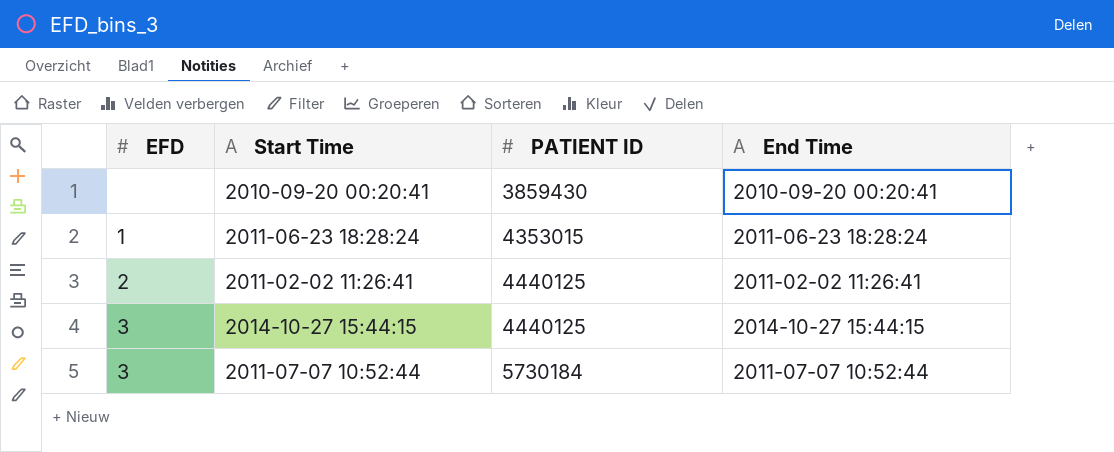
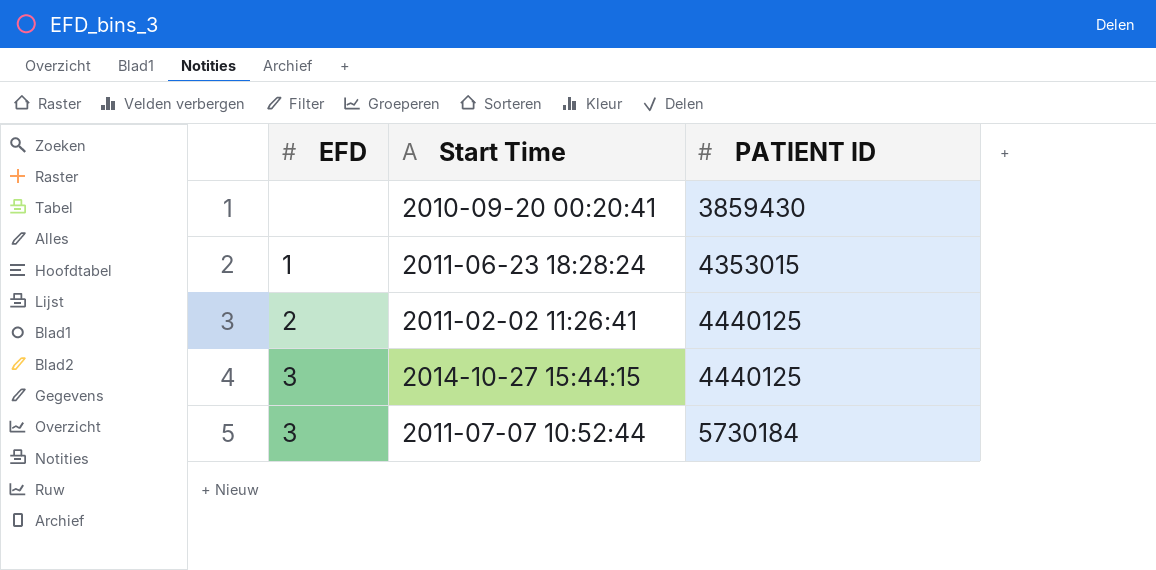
column End Time | position: 4 -> none

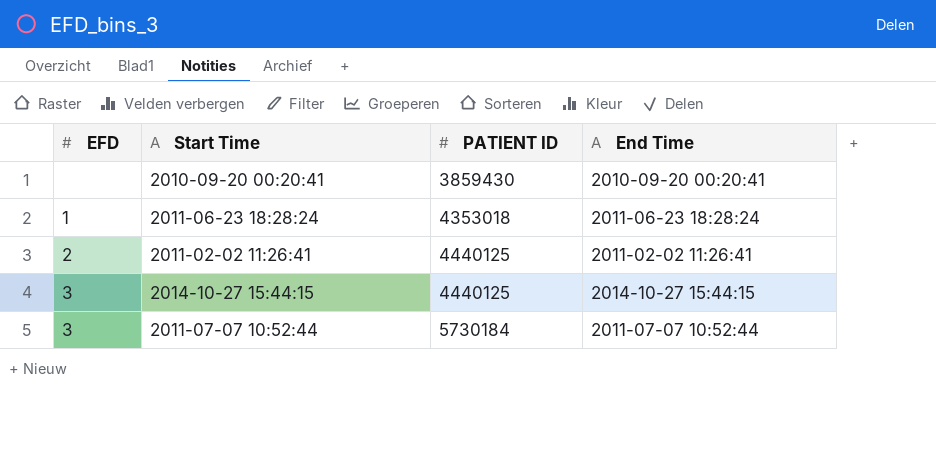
column End Time | position: none -> 4
2011-06-23 18:28:24 | PATIENT ID: 4353015 -> 4353018

